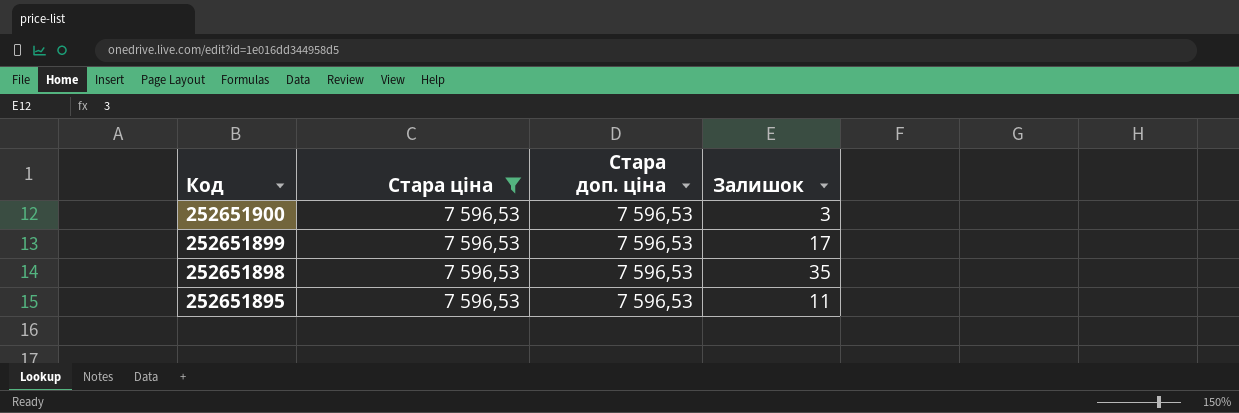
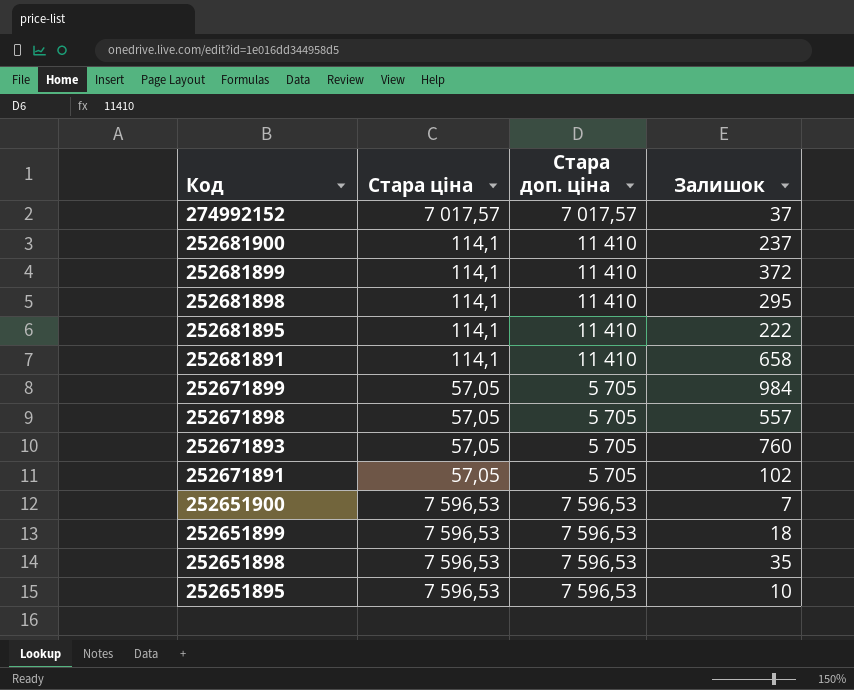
filter: Стара ціна = 7 596,53 -> none
252651900 | Залишок: 3 -> 7
252651899 | Залишок: 17 -> 18
252651895 | Залишок: 11 -> 10

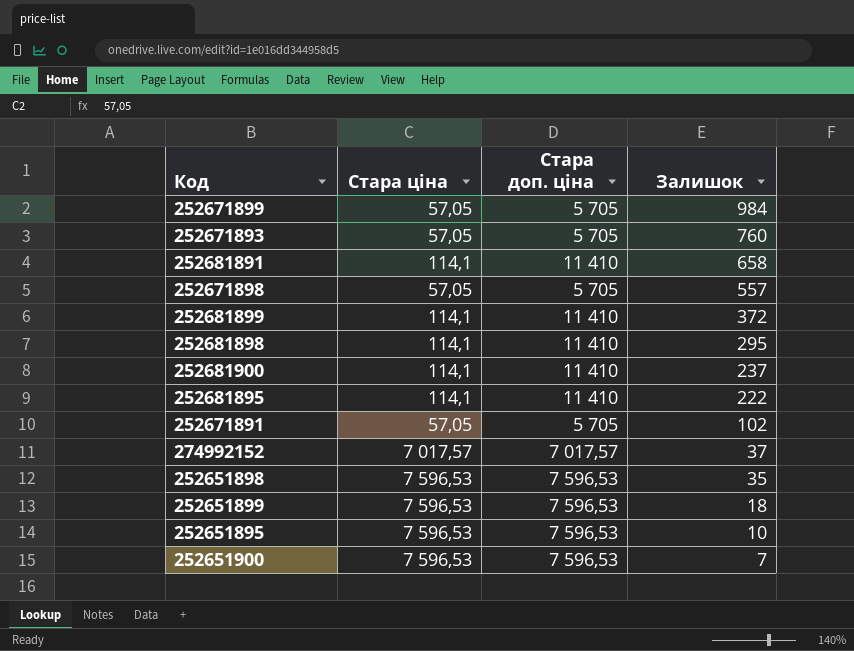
row order: Код descending -> Залишок descending

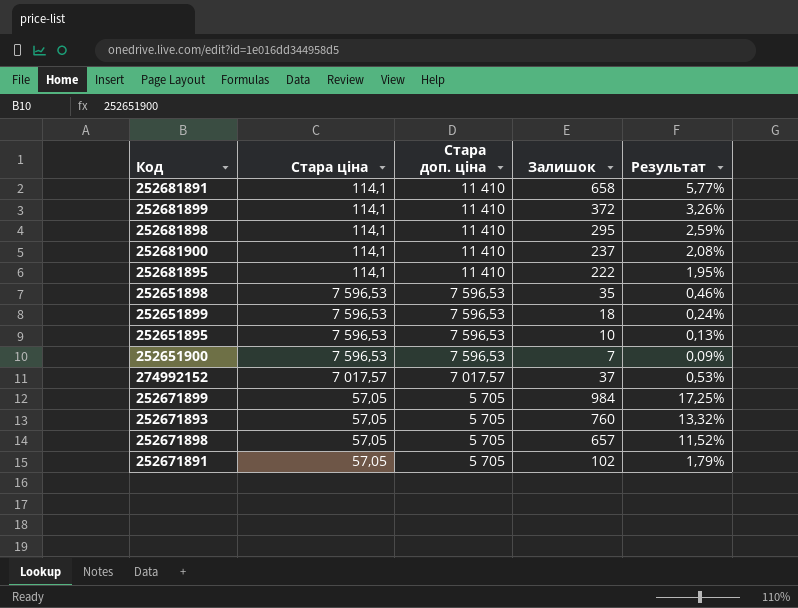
row order: Залишок descending -> Стара доп. ціна descending
column Результат | formula: none -> [Залишок] / [Стара доп. ціна]
252671898 | Залишок: 557 -> 657

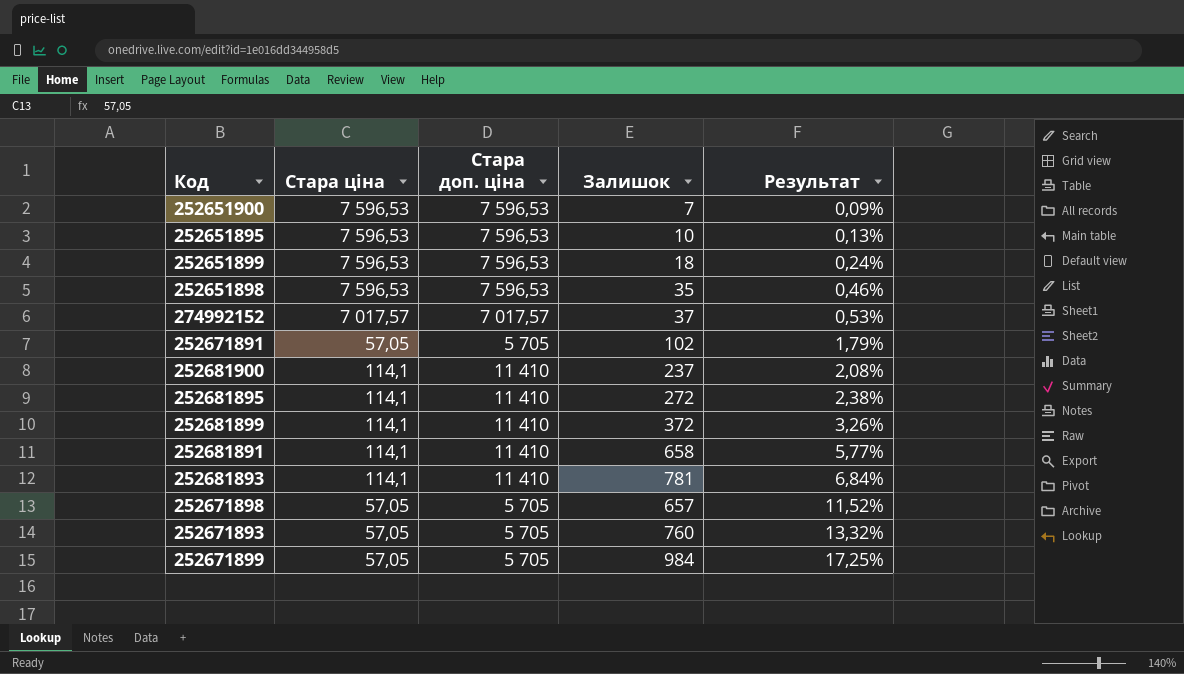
row order: Стара доп. ціна descending -> Результат ascending
row 252681898: 114,1 | 11 410 | 295 | 2,59% -> none
252681895 | Залишок: 222 -> 272
252681895 | Результат: 1,95% -> 2,38%
row 252681893: none -> 114,1 | 11 410 | 781 | 6,84%

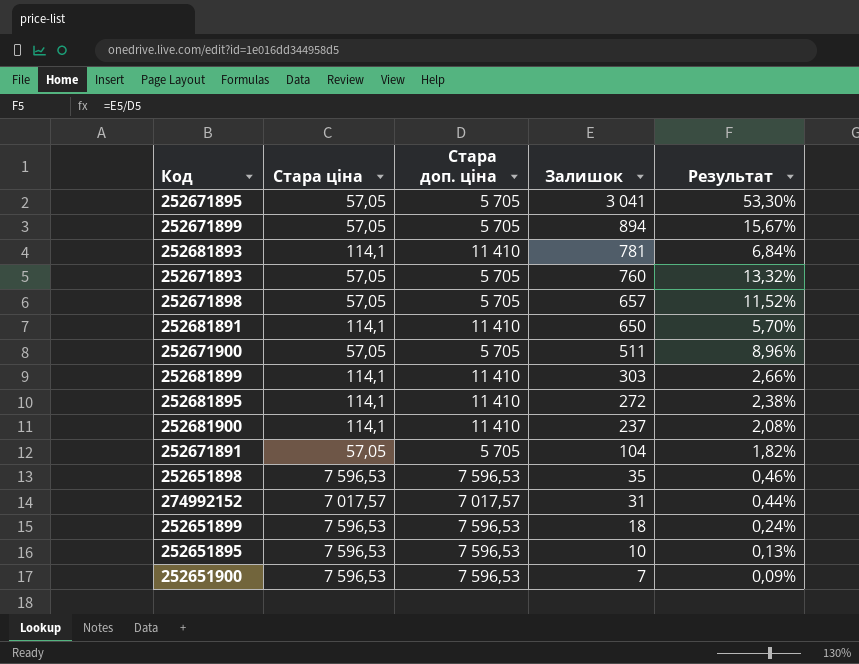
row order: Результат ascending -> Залишок descending
row 252671895: none -> 57,05 | 5 705 | 3 041 | 53,30%
252671899 | Залишок: 984 -> 894
252671899 | Результат: 17,25% -> 15,67%
252681891 | Залишок: 658 -> 650
252681891 | Результат: 5,77% -> 5,70%
row 252671900: none -> 57,05 | 5 705 | 511 | 8,96%
252681899 | Залишок: 372 -> 303
252681899 | Результат: 3,26% -> 2,66%
252671891 | Залишок: 102 -> 104
252671891 | Результат: 1,79% -> 1,82%
274992152 | Залишок: 37 -> 31
274992152 | Результат: 0,53% -> 0,44%

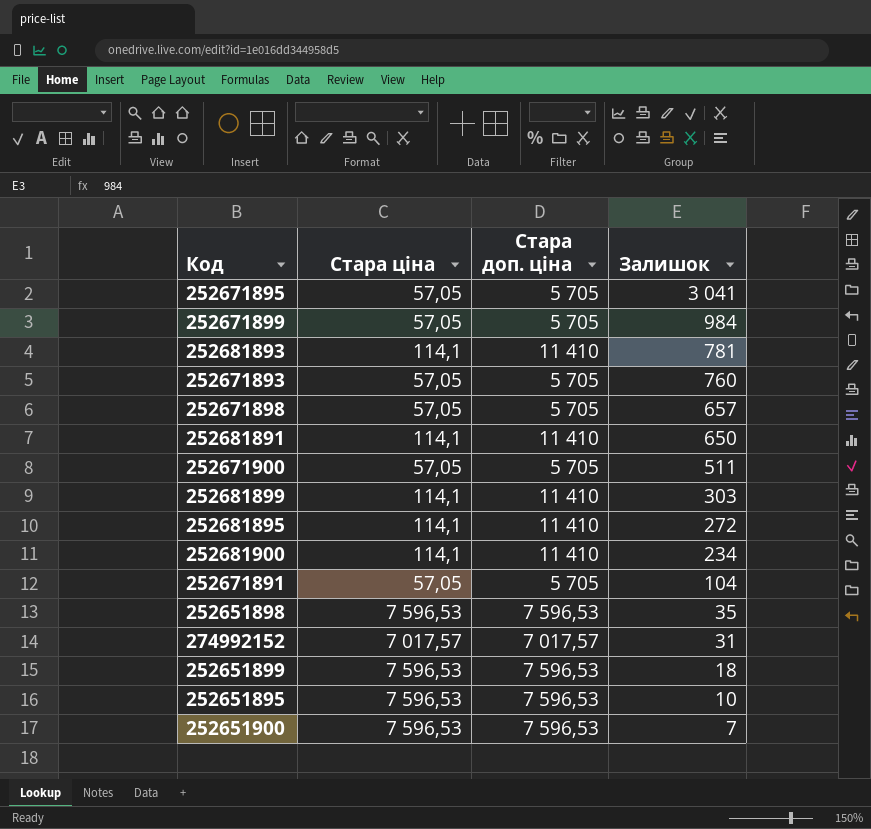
column Результат | formula: [Залишок] / [Стара доп. ціна] -> none
252671899 | Залишок: 894 -> 984
252681900 | Залишок: 237 -> 234

